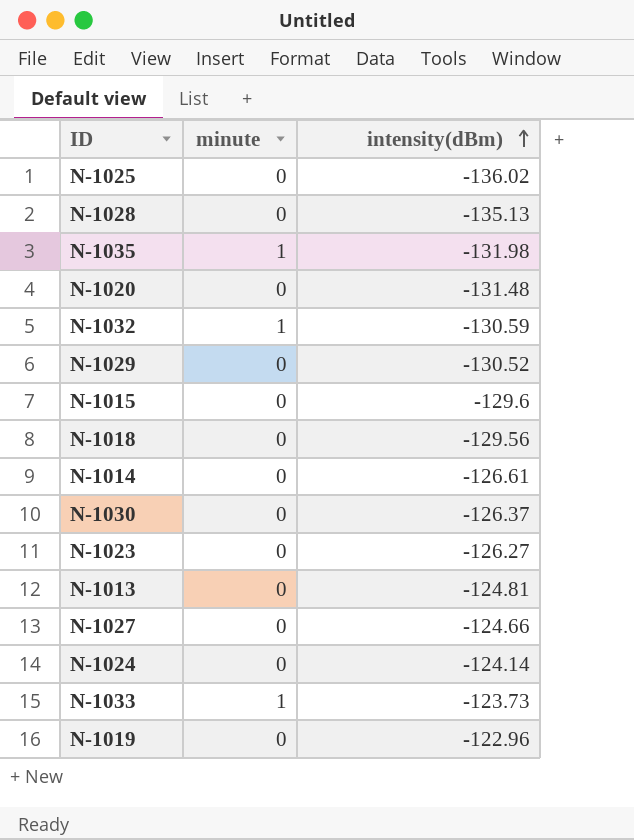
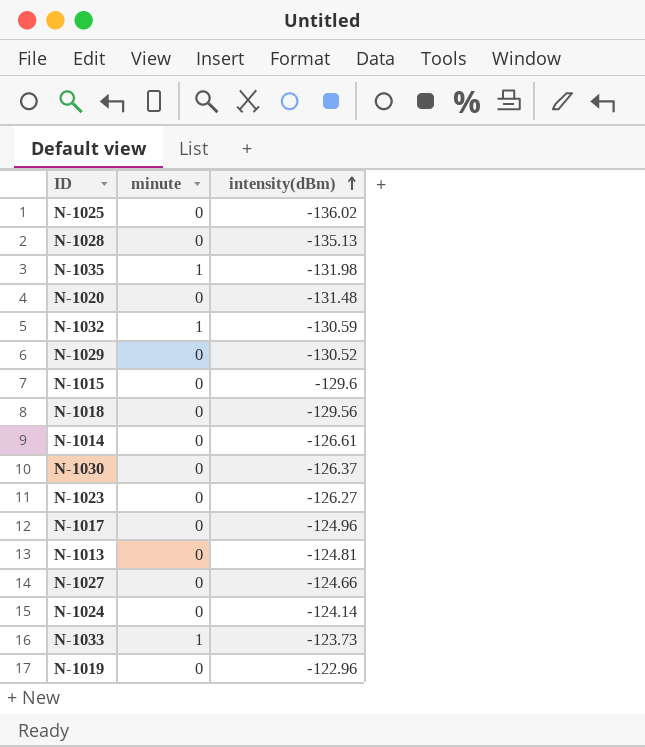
row N-1017: none -> 0 | -124.96

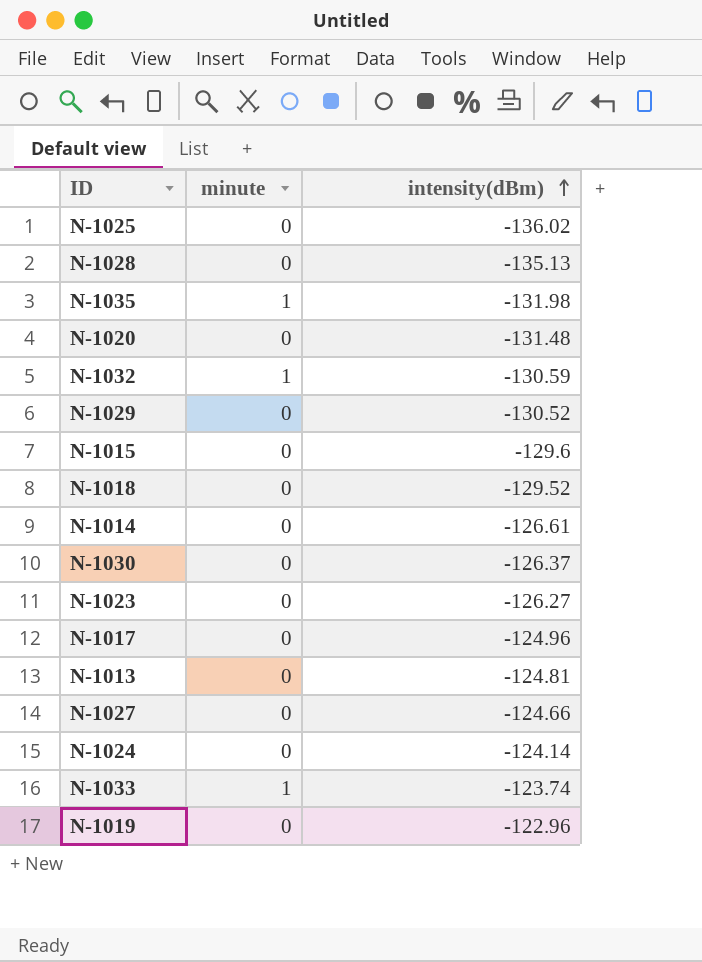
N-1018 | intensity(dBm): -129.56 -> -129.52
N-1033 | intensity(dBm): -123.73 -> -123.74

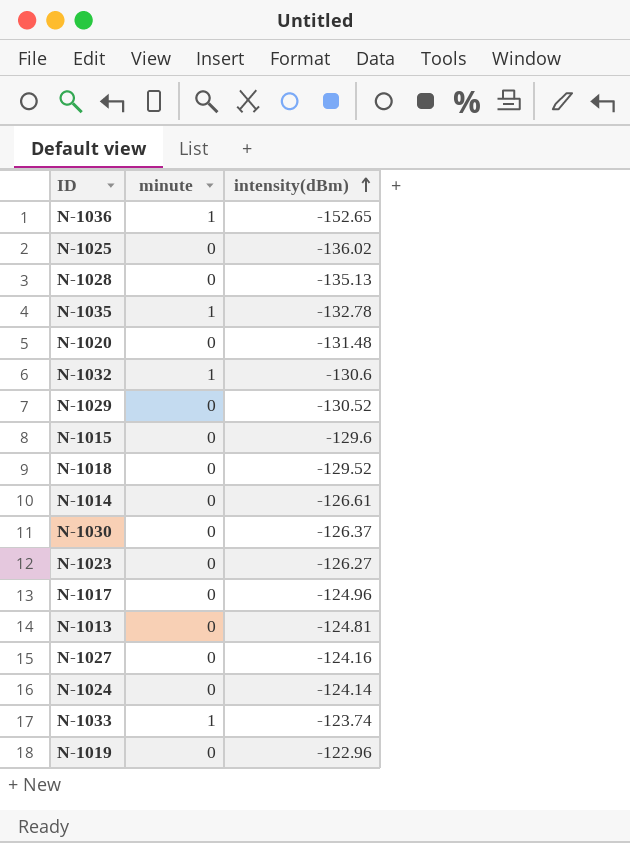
row N-1036: none -> 1 | -152.65
N-1035 | intensity(dBm): -131.98 -> -132.78
N-1032 | intensity(dBm): -130.59 -> -130.6
N-1027 | intensity(dBm): -124.66 -> -124.16

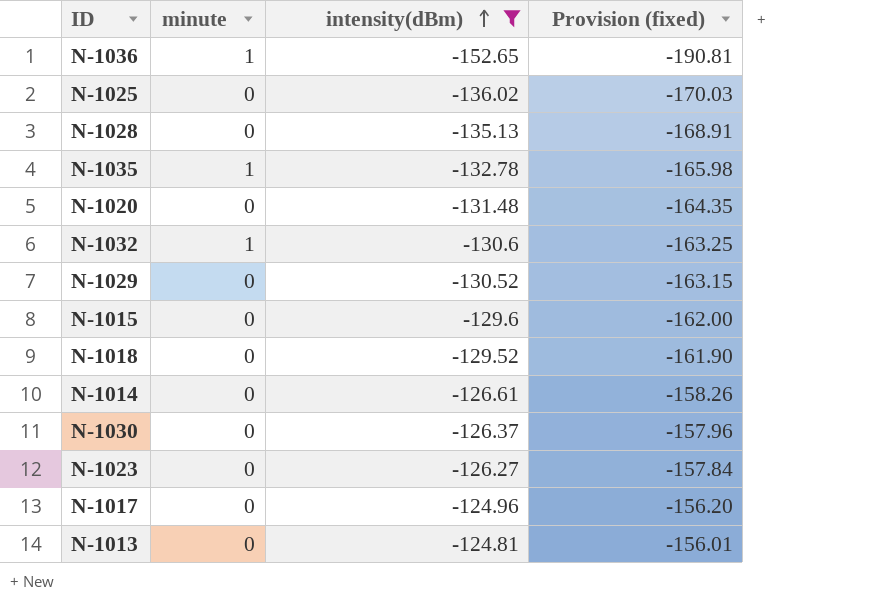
filter: none -> intensity(dBm) <= -124.81
column Provision (fixed) | formula: none -> [intensity(dBm)] * 1.25

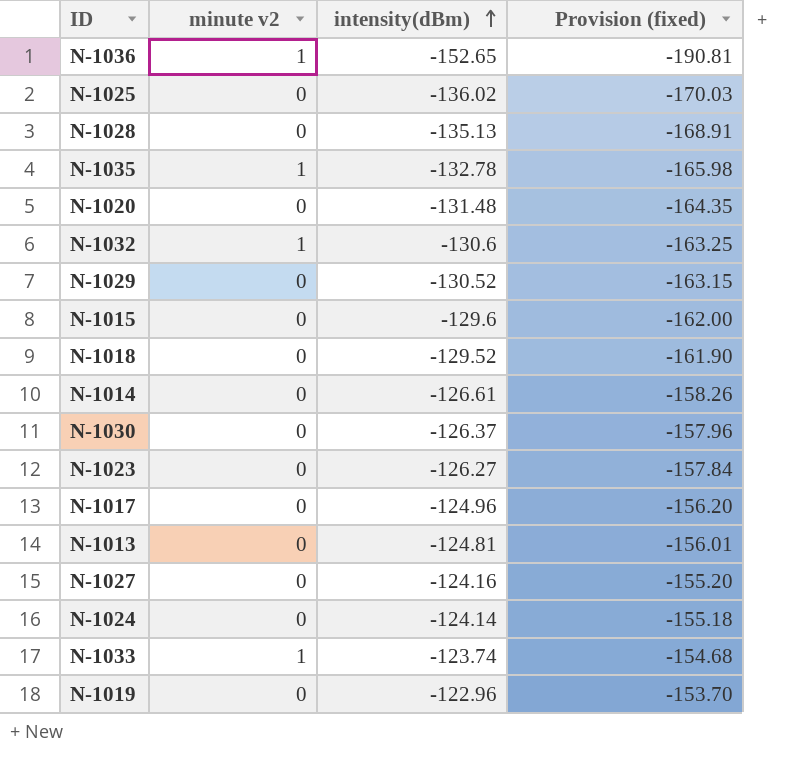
filter: intensity(dBm) <= -124.81 -> none
column name: minute -> minute v2

